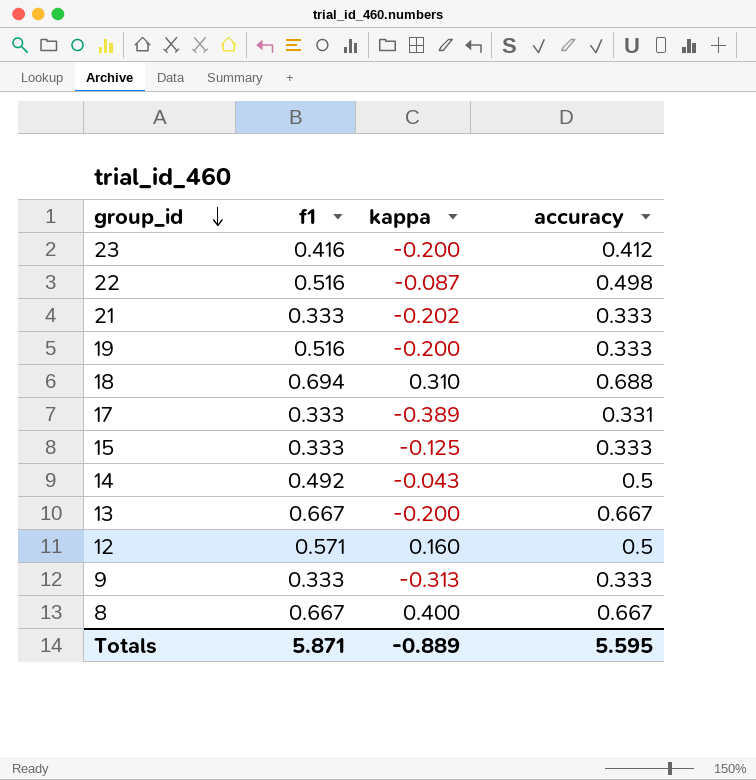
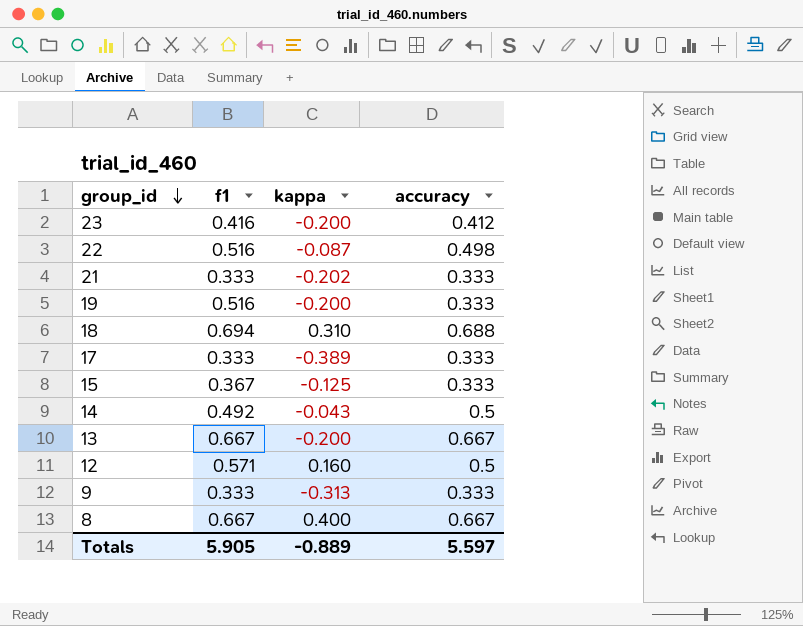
17 | accuracy: 0.331 -> 0.333
15 | f1: 0.333 -> 0.367
Totals | f1: 5.871 -> 5.905
Totals | accuracy: 5.595 -> 5.597

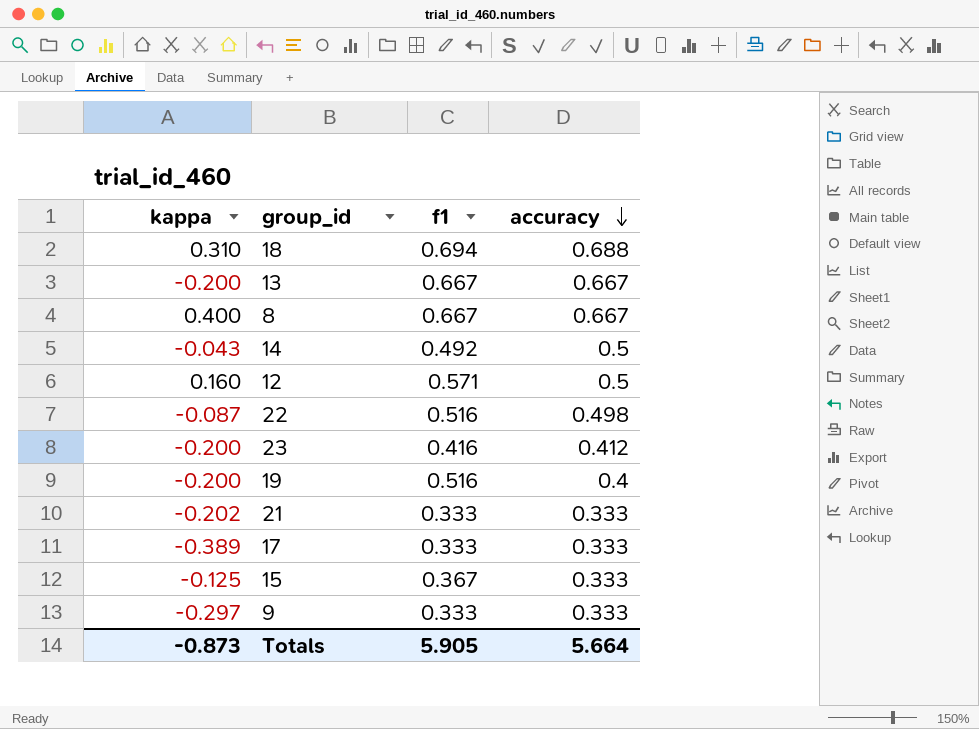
row order: group_id descending -> accuracy descending
column kappa | position: 3 -> 1
19 | accuracy: 0.333 -> 0.4
9 | kappa: -0.313 -> -0.297
Totals | kappa: -0.889 -> -0.873
Totals | accuracy: 5.597 -> 5.664

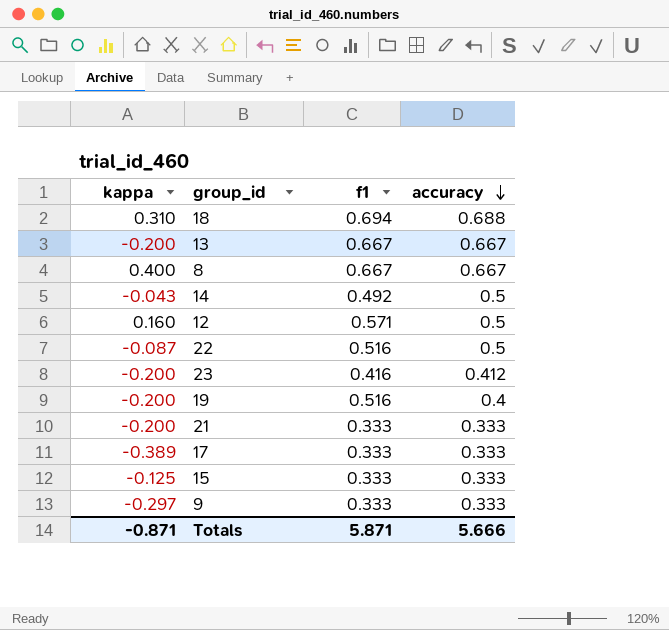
22 | accuracy: 0.498 -> 0.5
21 | kappa: -0.202 -> -0.200
15 | f1: 0.367 -> 0.333
Totals | kappa: -0.873 -> -0.871
Totals | f1: 5.905 -> 5.871
Totals | accuracy: 5.664 -> 5.666

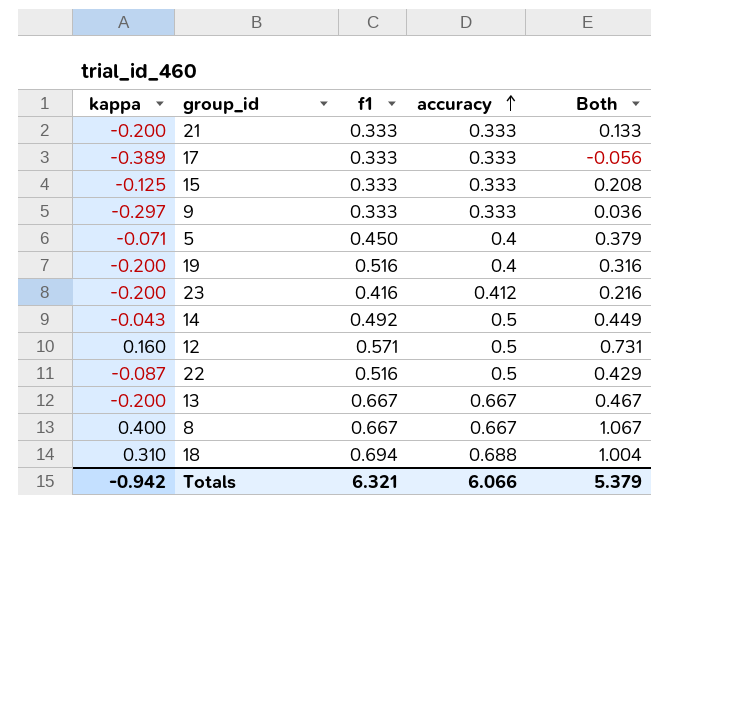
row order: accuracy descending -> accuracy ascending
column Both | formula: none -> [kappa] + [f1]
row 5: none -> -0.071 | 0.450 | 0.4 | 0.379
Totals | kappa: -0.871 -> -0.942
Totals | f1: 5.871 -> 6.321
Totals | accuracy: 5.666 -> 6.066

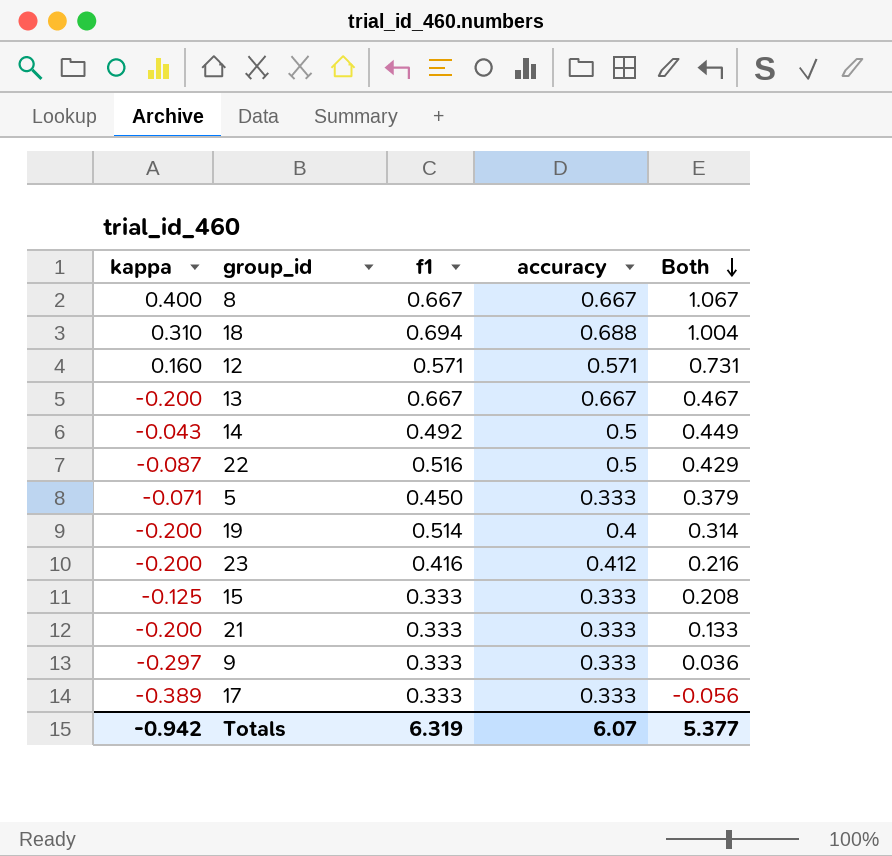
row order: accuracy ascending -> Both descending
12 | accuracy: 0.5 -> 0.571
5 | accuracy: 0.4 -> 0.333
19 | f1: 0.516 -> 0.514
19 | Both: 0.316 -> 0.314
Totals | f1: 6.321 -> 6.319
Totals | accuracy: 6.066 -> 6.07
Totals | Both: 5.379 -> 5.377

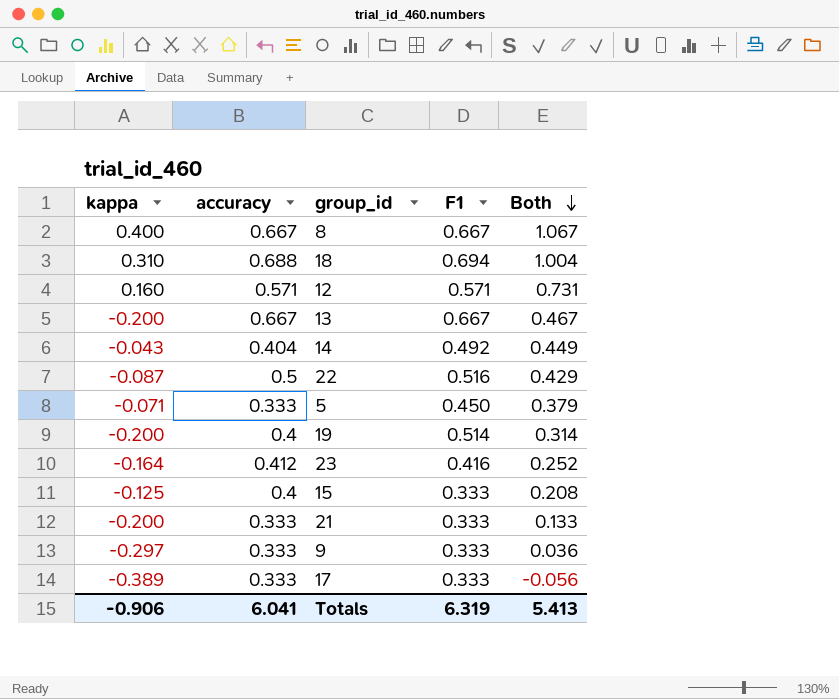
column accuracy | position: 4 -> 2
column name: f1 -> F1
14 | accuracy: 0.5 -> 0.404
23 | kappa: -0.200 -> -0.164
23 | Both: 0.216 -> 0.252
15 | accuracy: 0.333 -> 0.4
Totals | kappa: -0.942 -> -0.906
Totals | accuracy: 6.07 -> 6.041
Totals | Both: 5.377 -> 5.413

